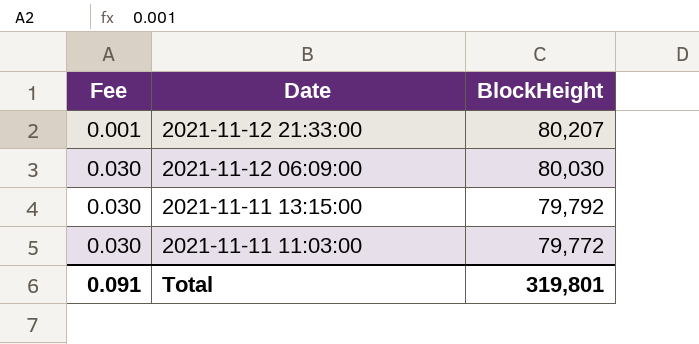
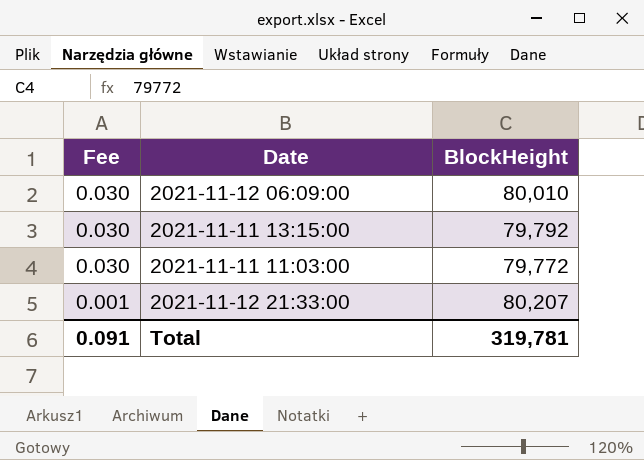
row order: Fee ascending -> Fee descending
2021-11-12 06:09:00 | BlockHeight: 80,030 -> 80,010
Total | BlockHeight: 319,801 -> 319,781

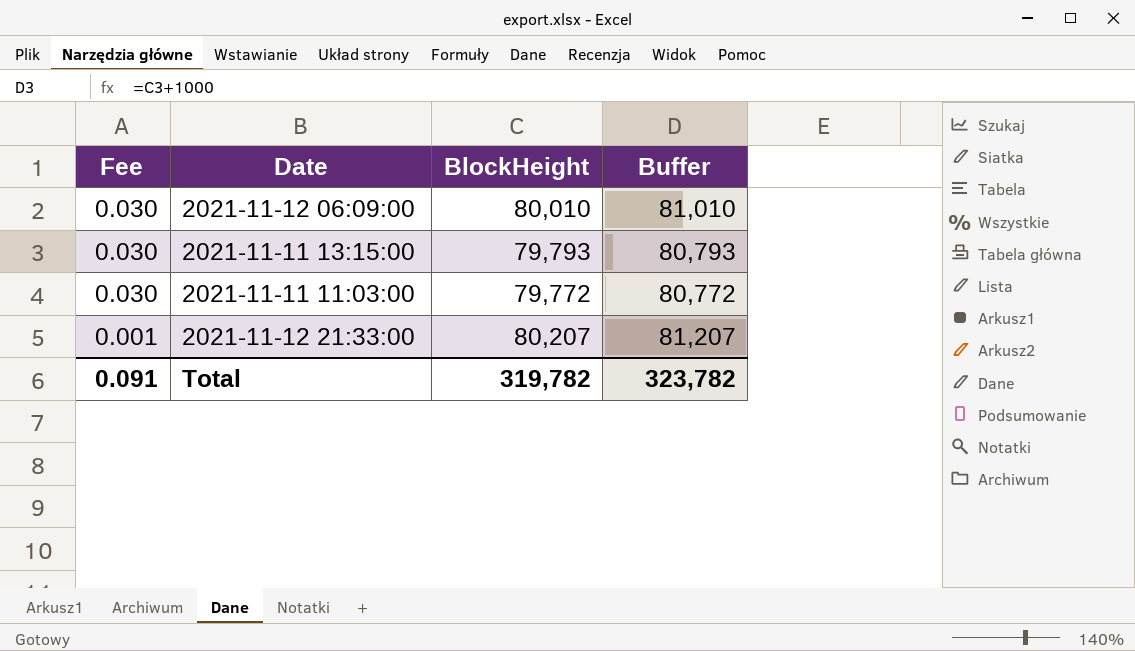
column Buffer | formula: none -> [BlockHeight] + 1000
2021-11-11 13:15:00 | BlockHeight: 79,792 -> 79,793
Total | BlockHeight: 319,781 -> 319,782

